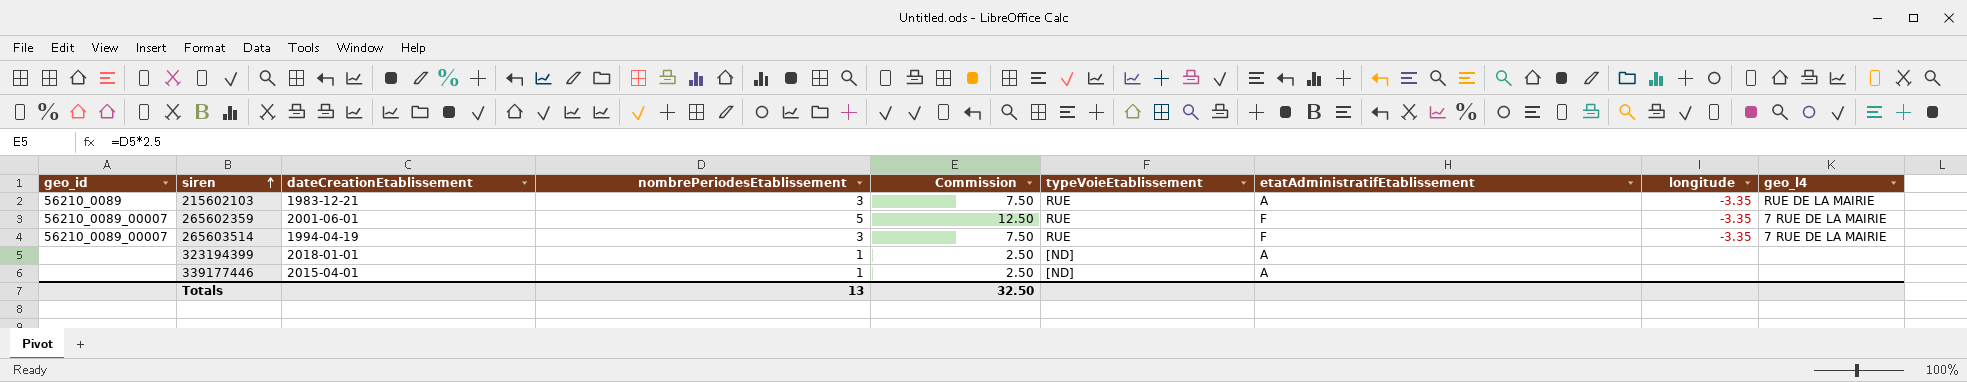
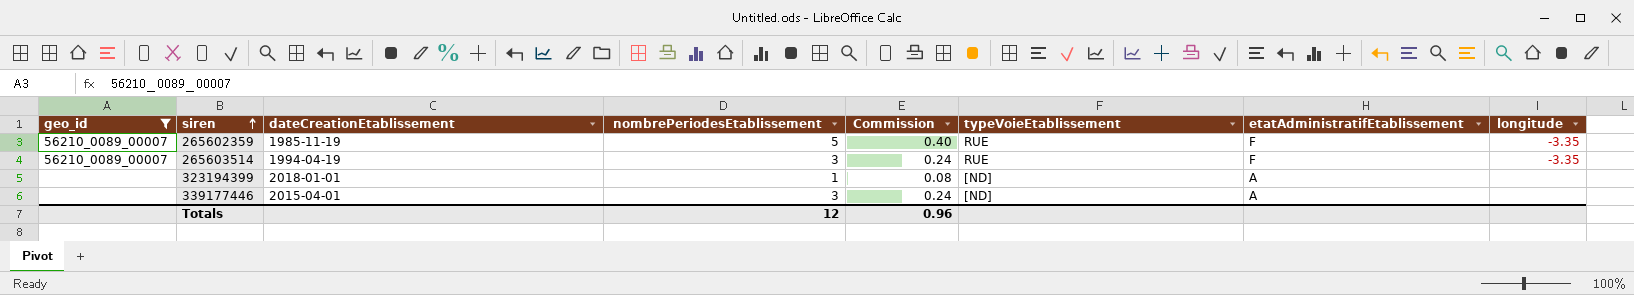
filter: none -> geo_id != 56210_0089
column geo_l4 | position: 9 -> none
column Commission | formula: [nombrePeriodesEtablissement] * 2.5 -> [nombrePeriodesEtablissement] * 0.08
265602359 | dateCreationEtablissement: 2001-06-01 -> 1985-11-19
339177446 | nombrePeriodesEtablissement: 1 -> 3
Totals | nombrePeriodesEtablissement: 13 -> 12
Totals | Commission: 32.50 -> 0.96

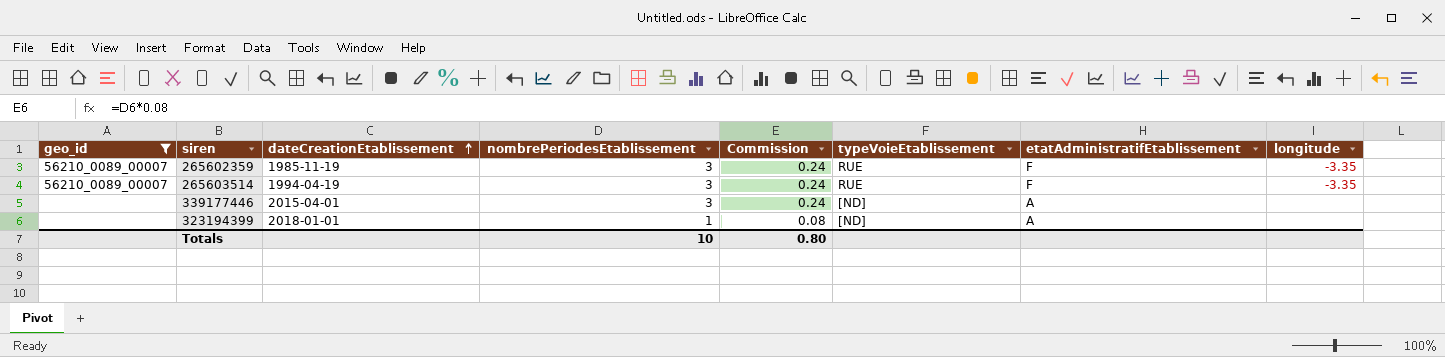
row order: siren ascending -> dateCreationEtablissement ascending
265602359 | nombrePeriodesEtablissement: 5 -> 3
265602359 | Commission: 0.40 -> 0.24
Totals | nombrePeriodesEtablissement: 12 -> 10
Totals | Commission: 0.96 -> 0.80

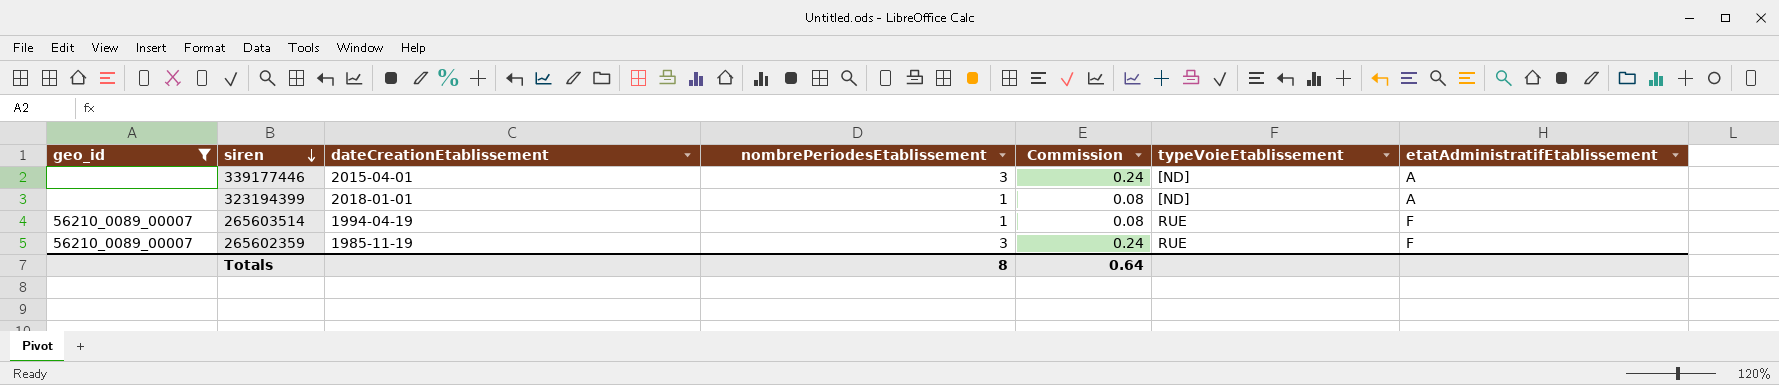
row order: dateCreationEtablissement ascending -> siren descending
column longitude | position: 8 -> none
265603514 | nombrePeriodesEtablissement: 3 -> 1
265603514 | Commission: 0.24 -> 0.08
Totals | nombrePeriodesEtablissement: 10 -> 8
Totals | Commission: 0.80 -> 0.64

